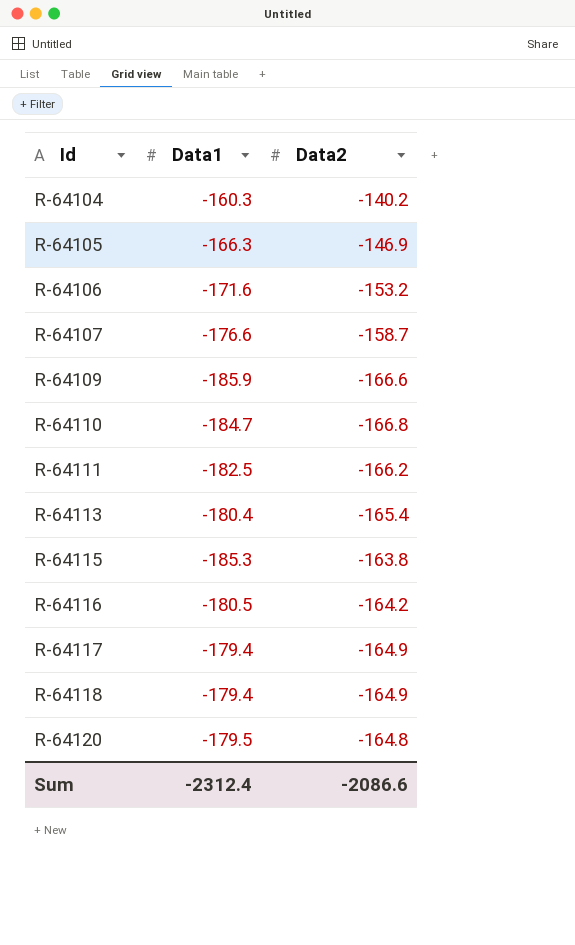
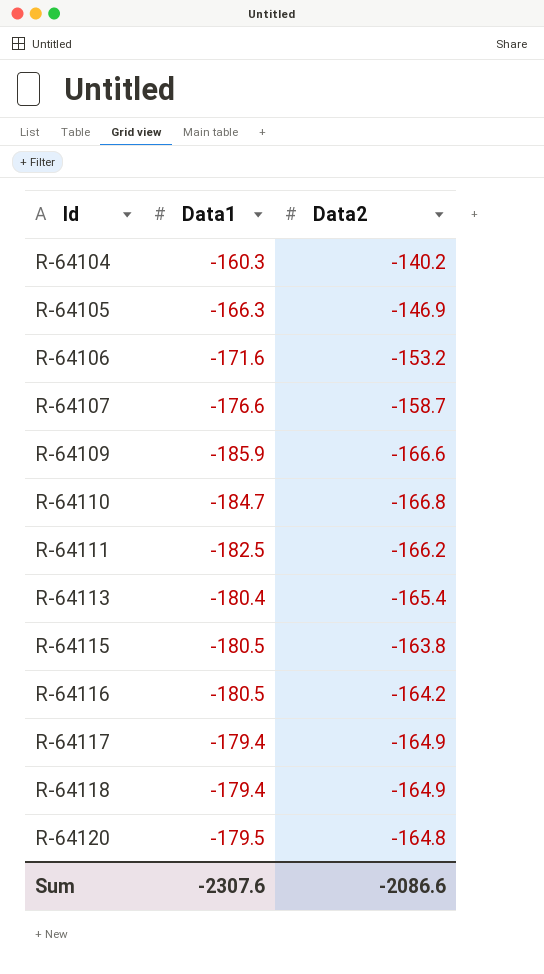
R-64115 | Data1: -185.3 -> -180.5
Sum | Data1: -2312.4 -> -2307.6

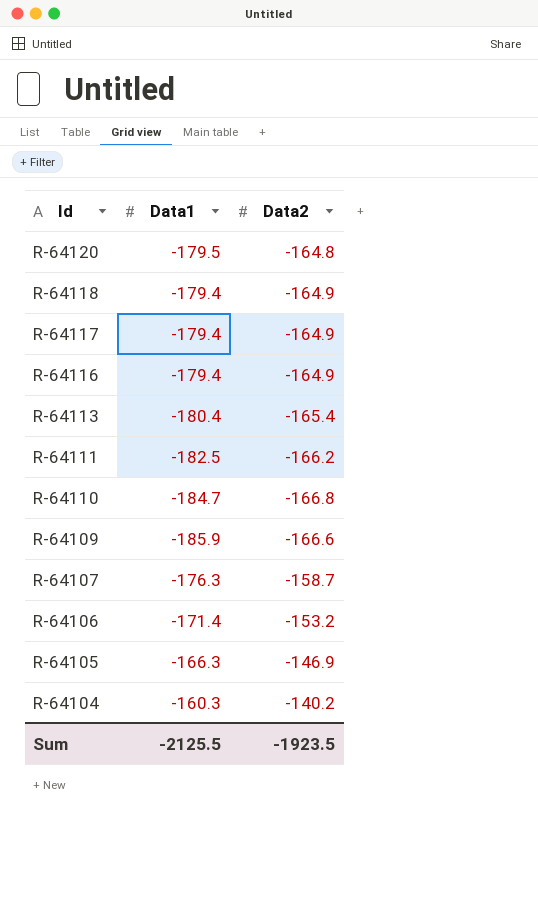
row order: Id ascending -> Id descending
row R-64115: -180.5 | -163.8 -> none
R-64116 | Data1: -180.5 -> -179.4
R-64116 | Data2: -164.2 -> -164.9
R-64107 | Data1: -176.6 -> -176.3
R-64106 | Data1: -171.6 -> -171.4
Sum | Data1: -2307.6 -> -2125.5
Sum | Data2: -2086.6 -> -1923.5

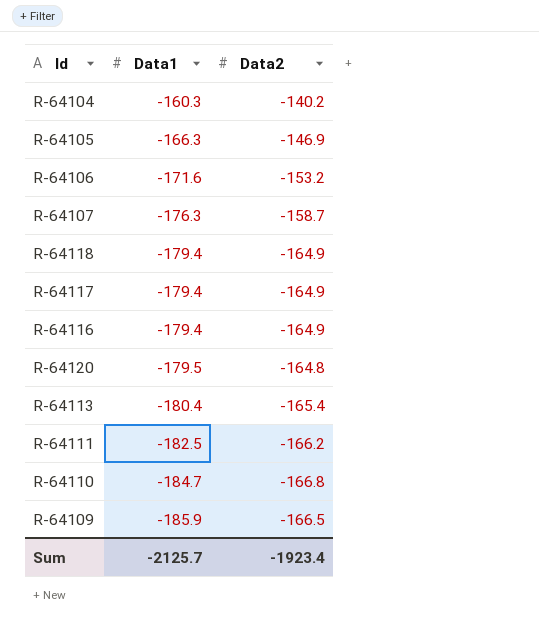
row order: Id descending -> Data1 descending
R-64106 | Data1: -171.4 -> -171.6
R-64109 | Data2: -166.6 -> -166.5
Sum | Data1: -2125.5 -> -2125.7
Sum | Data2: -1923.5 -> -1923.4

